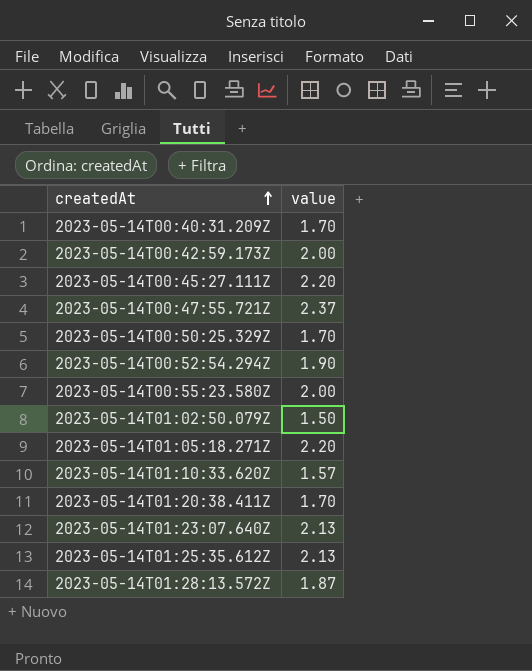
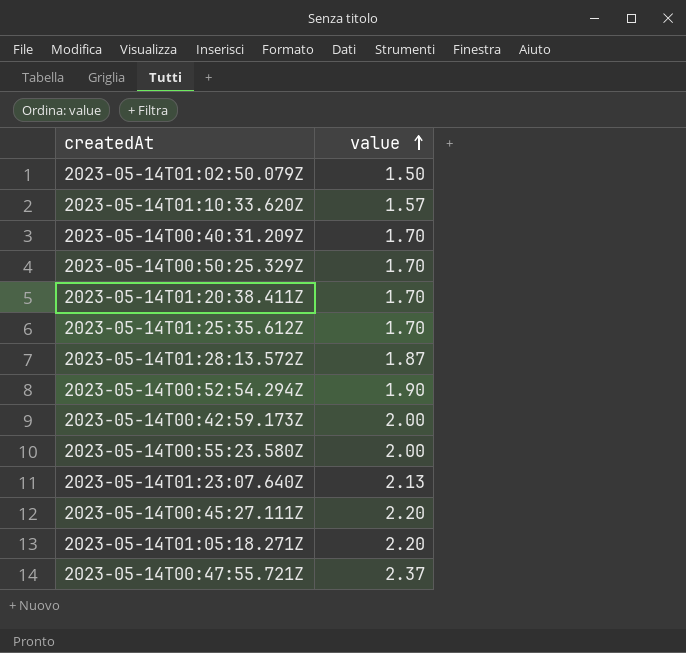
row order: createdAt ascending -> value ascending
2023-05-14T01:25:35.612Z | value: 2.13 -> 1.70

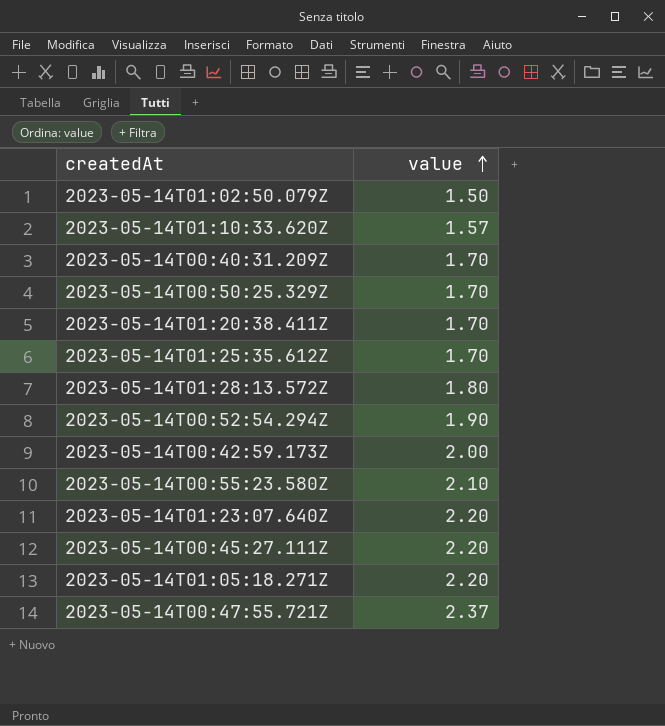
2023-05-14T01:28:13.572Z | value: 1.87 -> 1.80
2023-05-14T00:55:23.580Z | value: 2.00 -> 2.10
2023-05-14T01:23:07.640Z | value: 2.13 -> 2.20

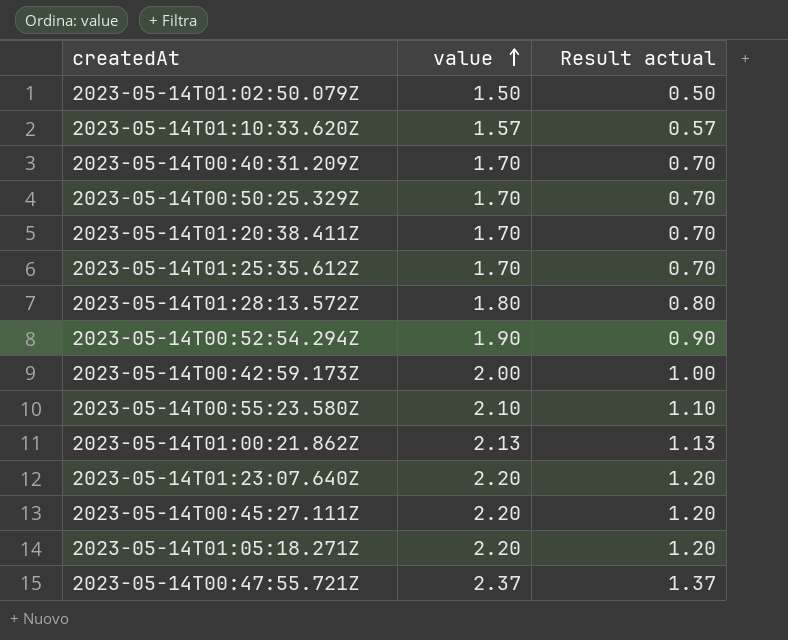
column Result actual | formula: none -> [value] - 1
row 2023-05-14T01:00:21.862Z: none -> 2.13 | 1.13

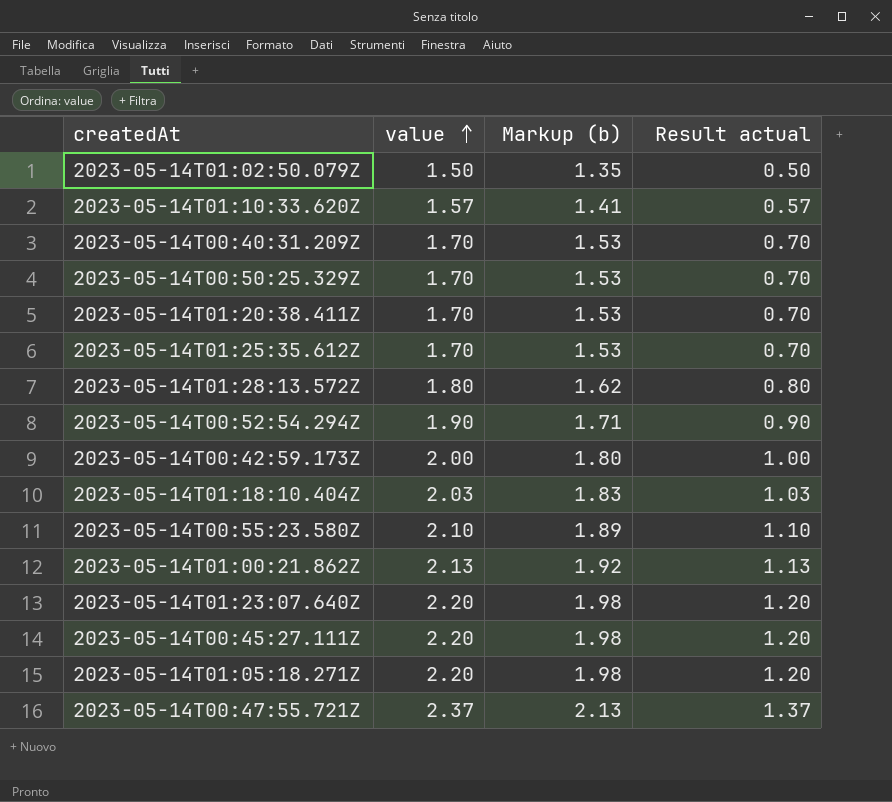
column Markup (b) | formula: none -> [value] * 0.9
row 2023-05-14T01:18:10.404Z: none -> 2.03 | 1.83 | 1.03

